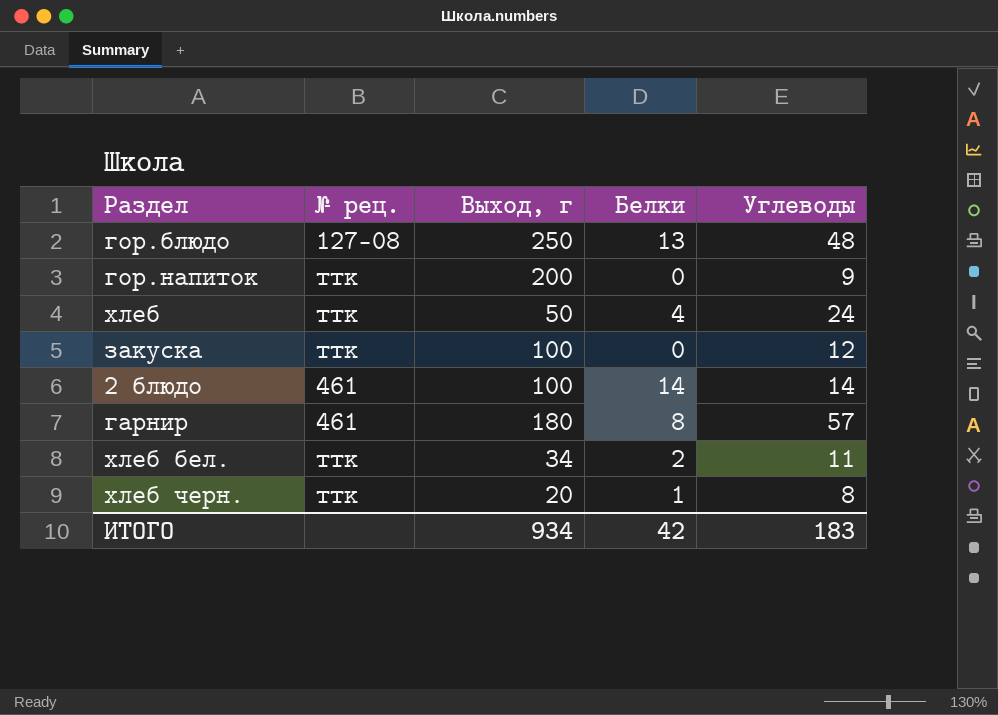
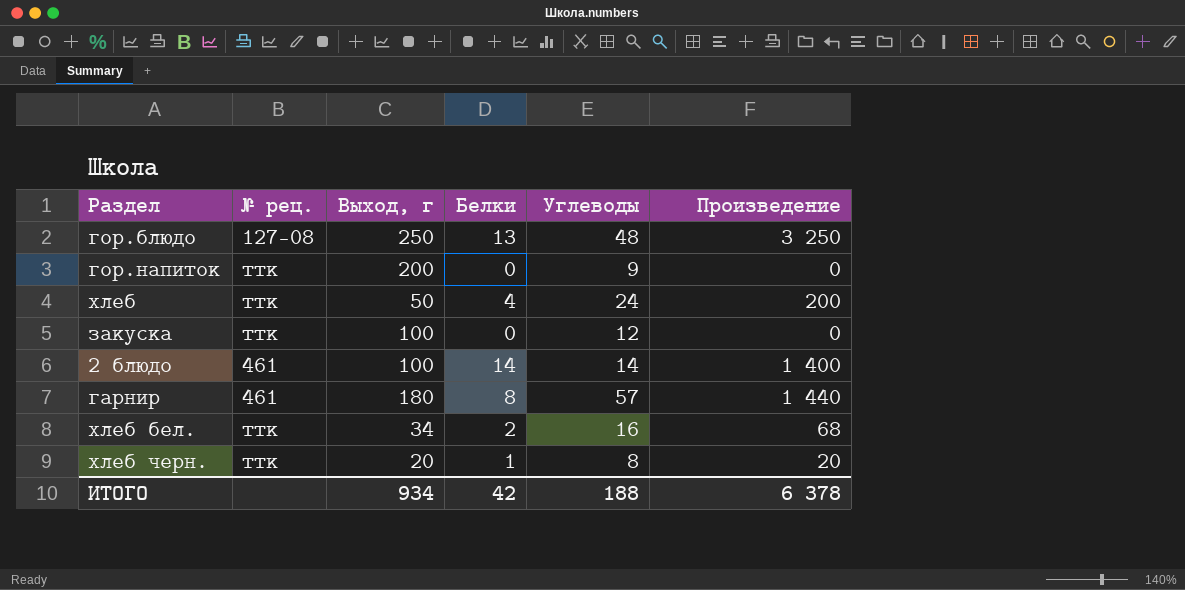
column Произведение | formula: none -> [Выход, г] * [Белки]
хлеб бел. | Углеводы: 11 -> 16
ИТОГО | Углеводы: 183 -> 188

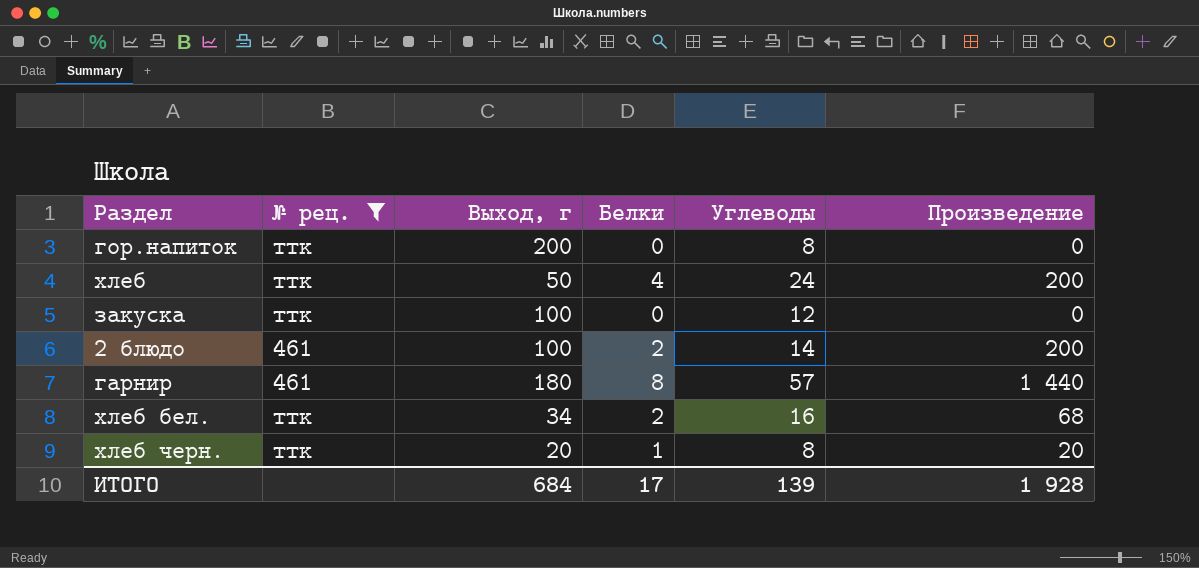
filter: none -> № рец. != 127-08
гор.напиток | Углеводы: 9 -> 8
2 блюдо | Белки: 14 -> 2
2 блюдо | Произведение: 1 400 -> 200
ИТОГО | Выход, г: 934 -> 684
ИТОГО | Белки: 42 -> 17
ИТОГО | Углеводы: 188 -> 139
ИТОГО | Произведение: 6 378 -> 1 928

